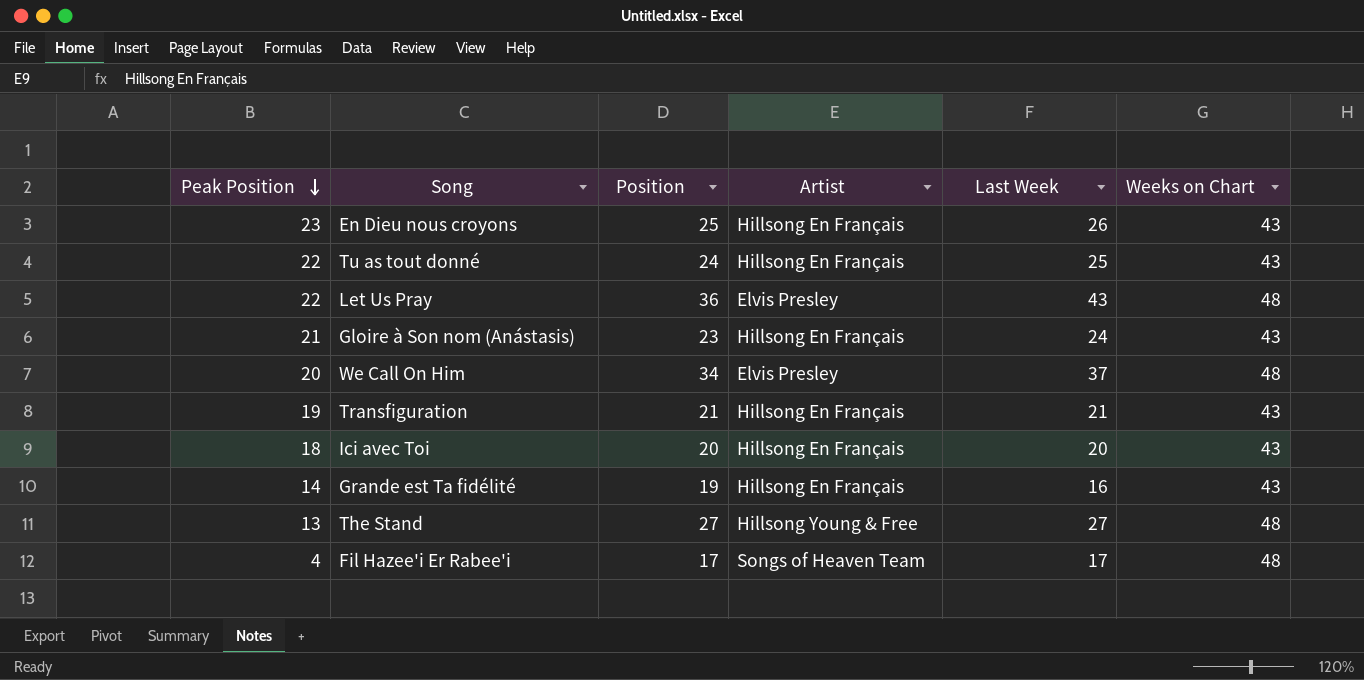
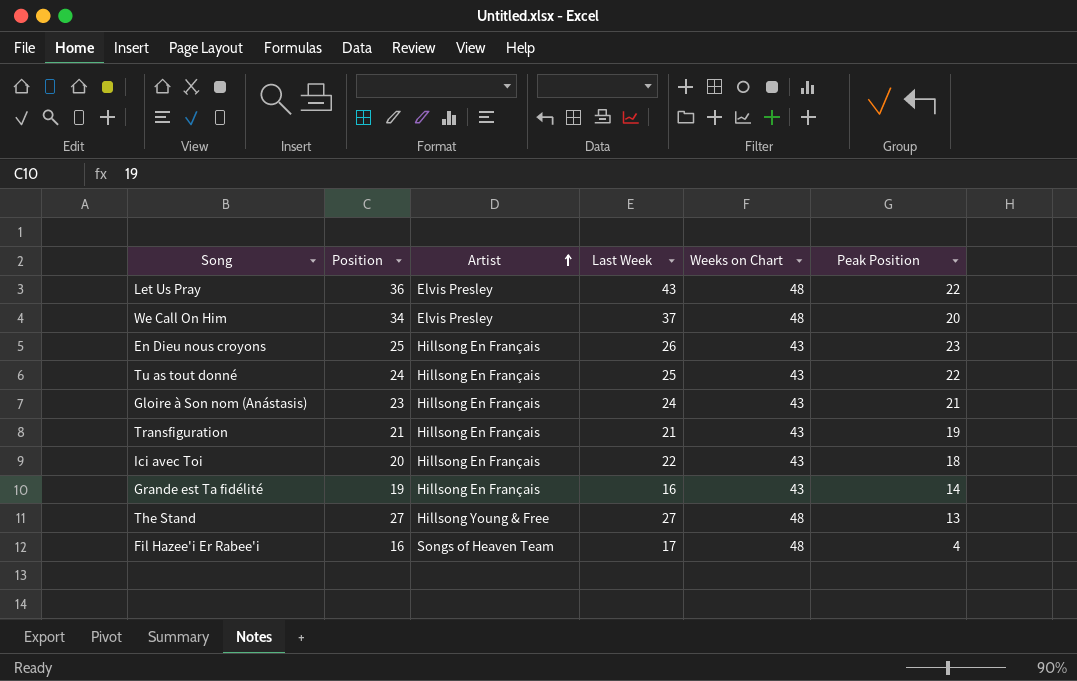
row order: Peak Position descending -> Artist ascending
column Peak Position | position: 1 -> 6
Ici avec Toi | Last Week: 20 -> 22
Fil Hazee'i Er Rabee'i | Position: 17 -> 16

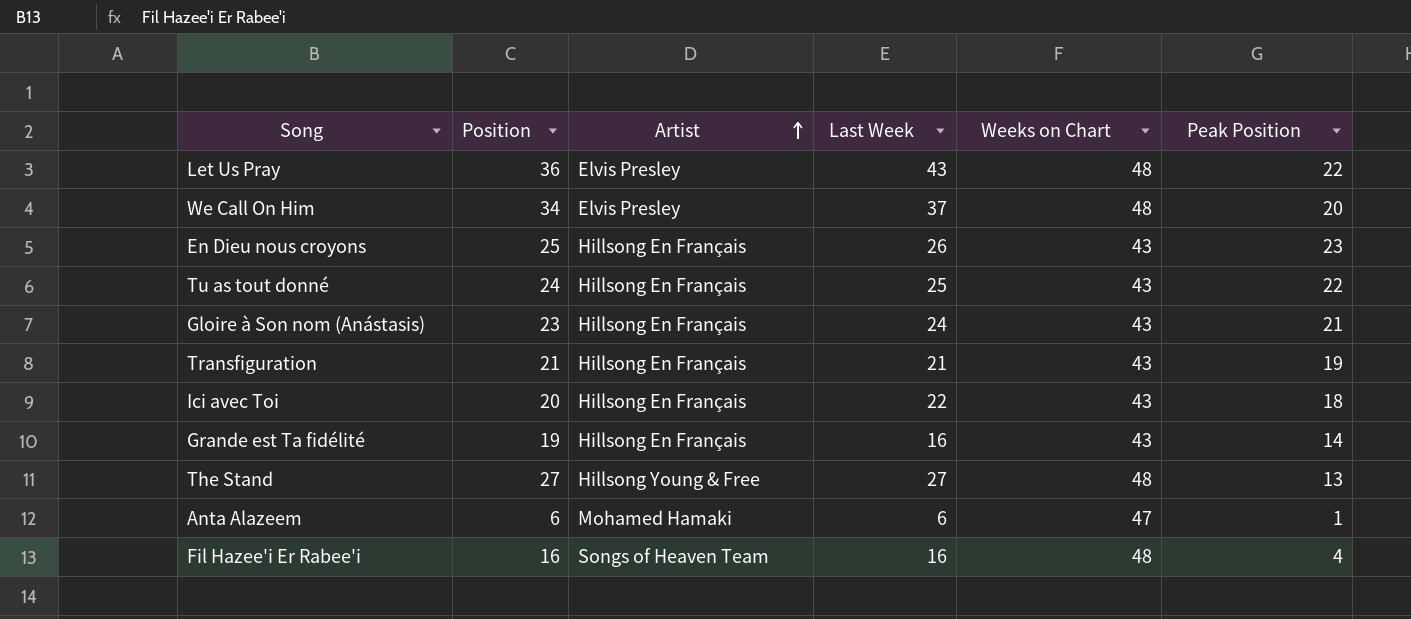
row Anta Alazeem: none -> 6 | Mohamed Hamaki | 6 | 47 | 1
Fil Hazee'i Er Rabee'i | Last Week: 17 -> 16

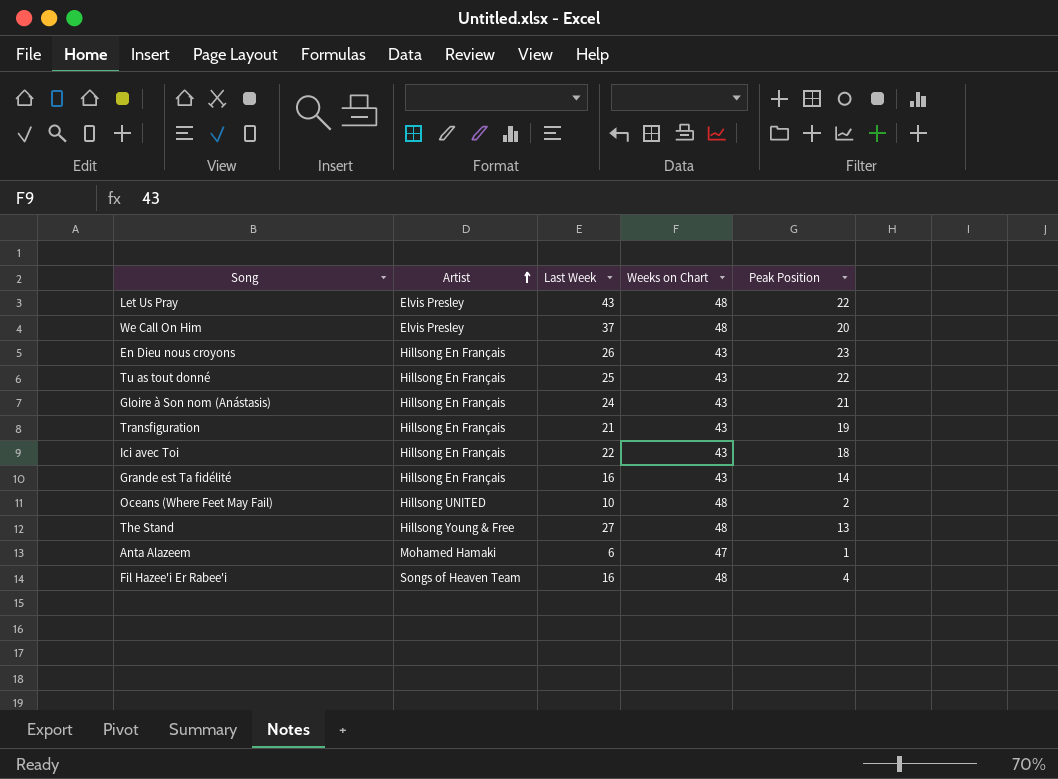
column Position | position: 2 -> none
row Oceans (Where Feet May Fail): none -> Hillsong UNITED | 10 | 48 | 2

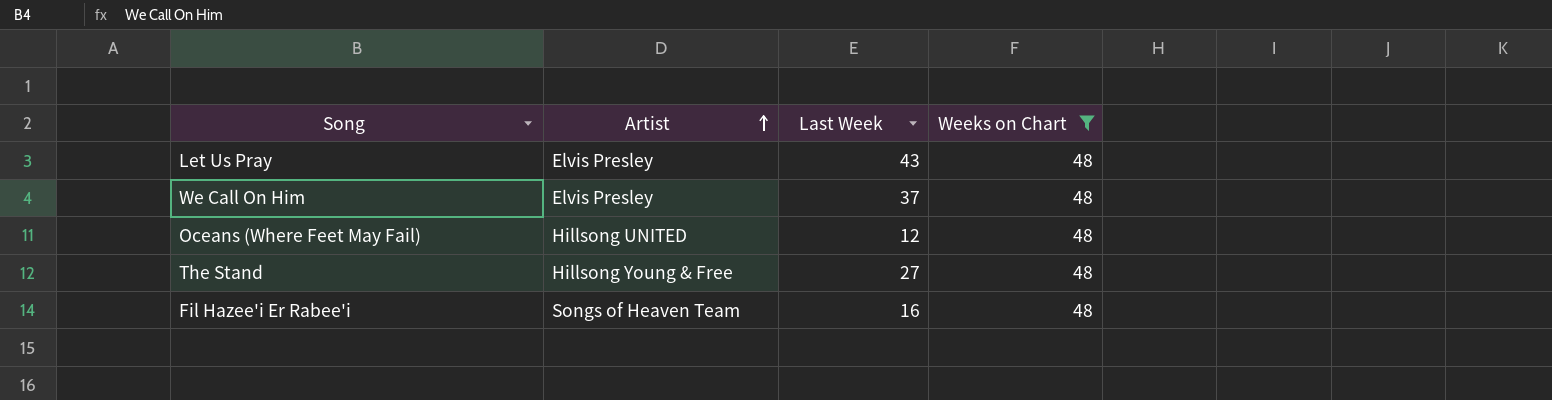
filter: none -> Weeks on Chart = 48
column Peak Position | position: 5 -> none
Oceans (Where Feet May Fail) | Last Week: 10 -> 12

